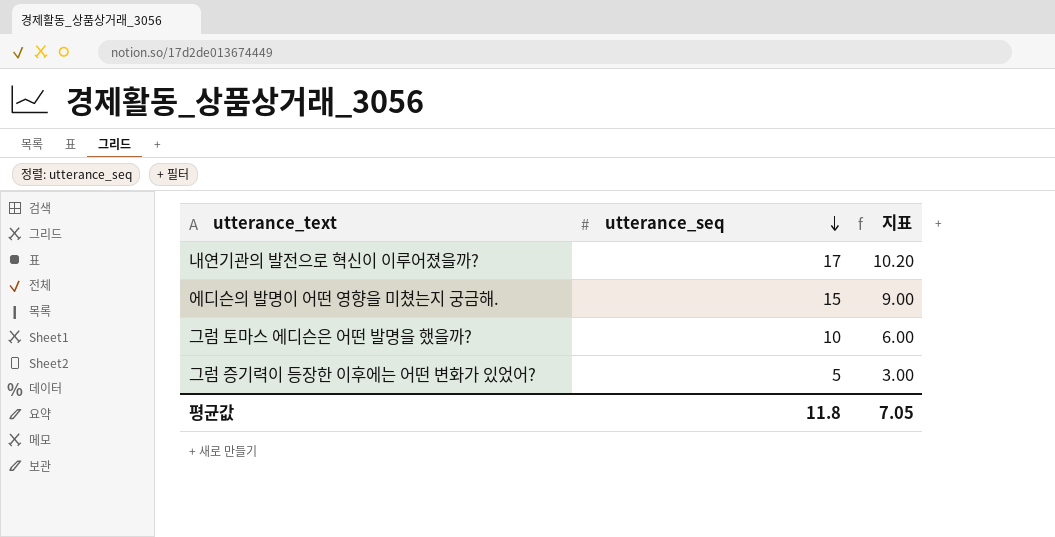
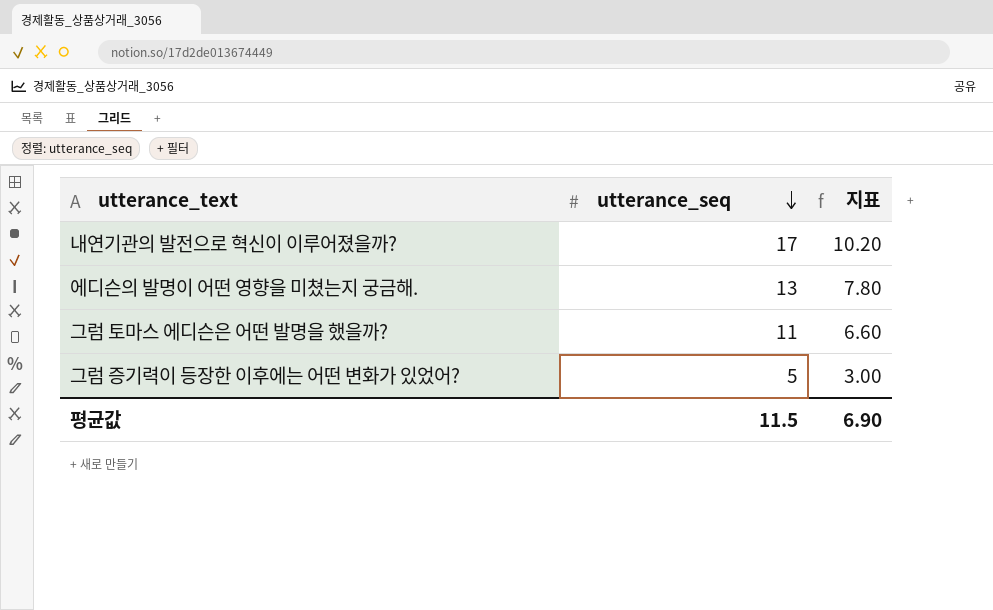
에디슨의 발명이 어떤 영향을 미쳤는지 궁금해. | utterance_seq: 15 -> 13
에디슨의 발명이 어떤 영향을 미쳤는지 궁금해. | 지표: 9.00 -> 7.80
그럼 토마스 에디슨은 어떤 발명을 했을까? | utterance_seq: 10 -> 11
그럼 토마스 에디슨은 어떤 발명을 했을까? | 지표: 6.00 -> 6.60
평균값 | utterance_seq: 11.8 -> 11.5
평균값 | 지표: 7.05 -> 6.90

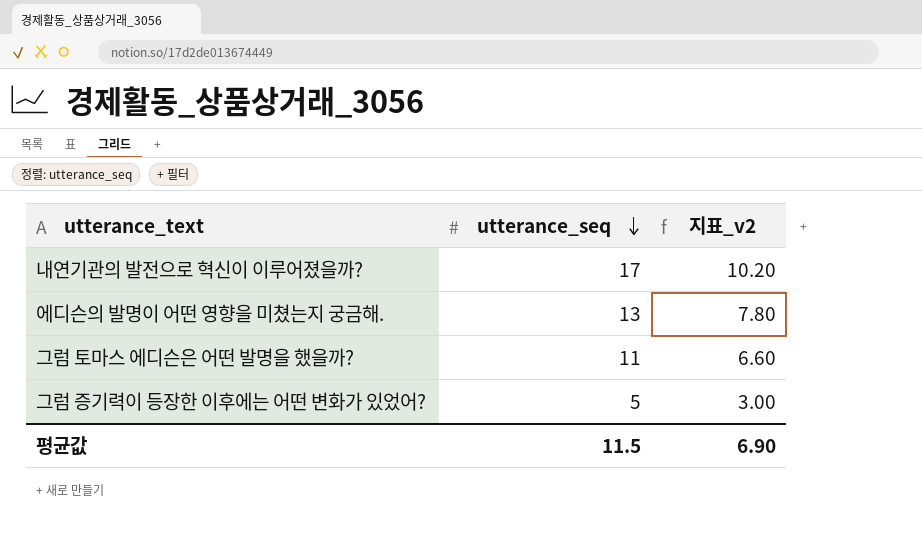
column name: 지표 -> 지표_v2

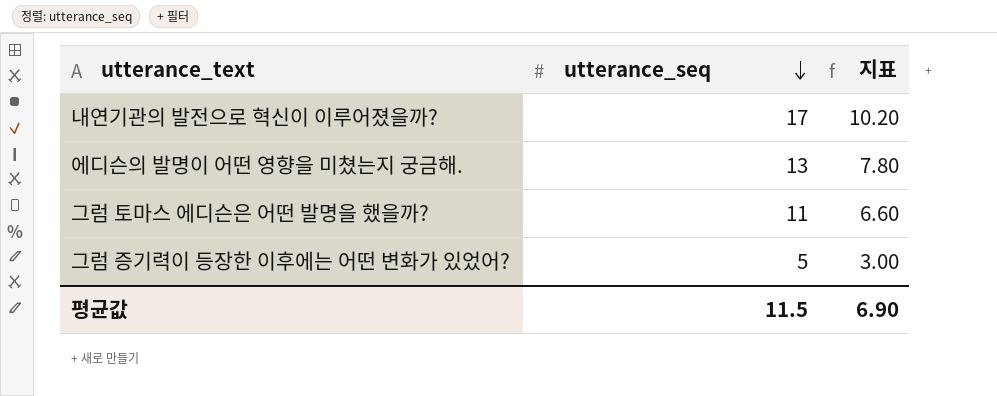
column name: 지표_v2 -> 지표

